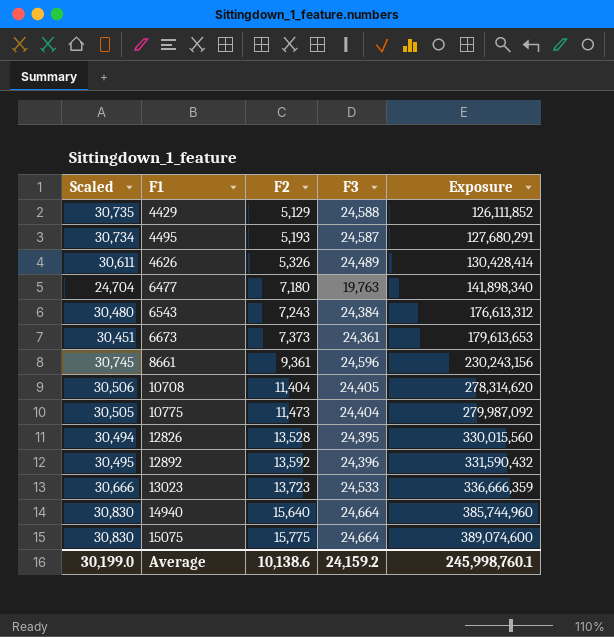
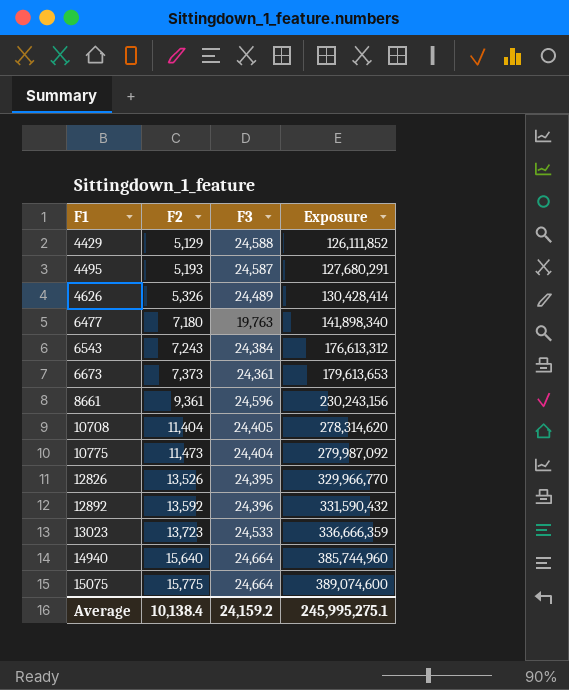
column Scaled | formula: [F3] * 1.25 -> none
12826 | F2: 13,528 -> 13,526
12826 | Exposure: 330,015,560 -> 329,966,770
Average | F2: 10,138.6 -> 10,138.4
Average | Exposure: 245,998,760.1 -> 245,995,275.1

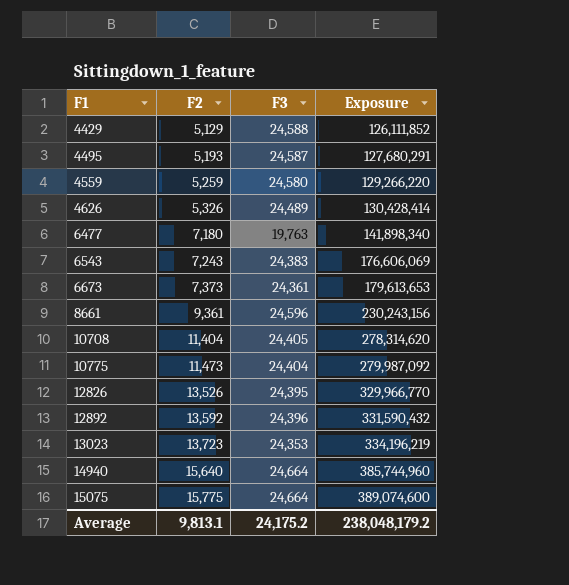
row 4559: none -> 5,259 | 24,580 | 129,266,220
6543 | F3: 24,384 -> 24,383
6543 | Exposure: 176,613,312 -> 176,606,069
13023 | F3: 24,533 -> 24,353
13023 | Exposure: 336,666,359 -> 334,196,219
Average | F2: 10,138.4 -> 9,813.1
Average | F3: 24,159.2 -> 24,175.2
Average | Exposure: 245,995,275.1 -> 238,048,179.2

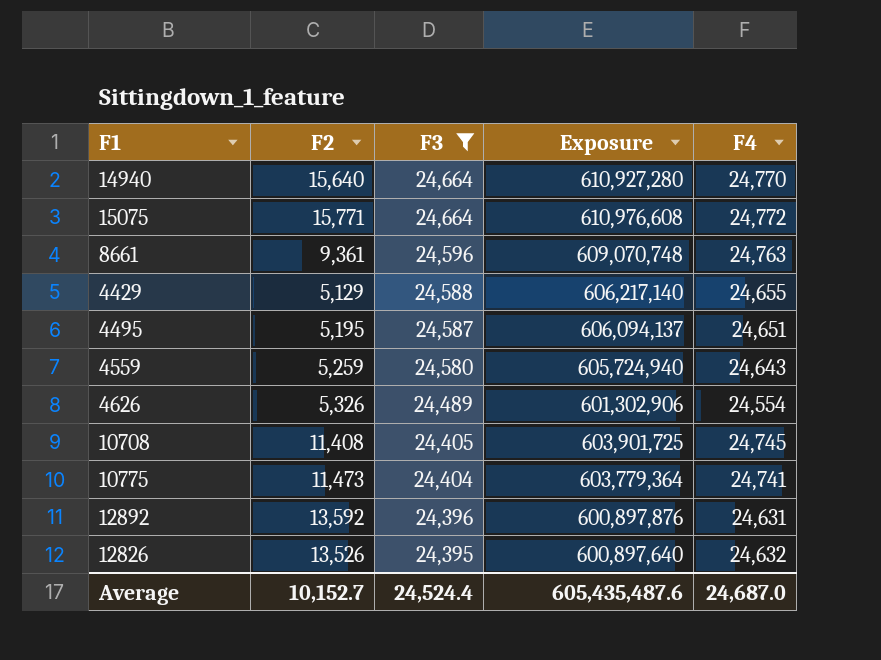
filter: none -> F3 >= 24,395
row order: F1 ascending -> F3 descending
column Exposure | formula: [F2] * [F3] -> [F3] * [F4]
column F4 | position: none -> 5
15075 | F2: 15,775 -> 15,771
4495 | F2: 5,193 -> 5,195
10708 | F2: 11,404 -> 11,408
Average | F2: 9,813.1 -> 10,152.7
Average | F3: 24,175.2 -> 24,524.4
Average | Exposure: 238,048,179.2 -> 605,435,487.6

